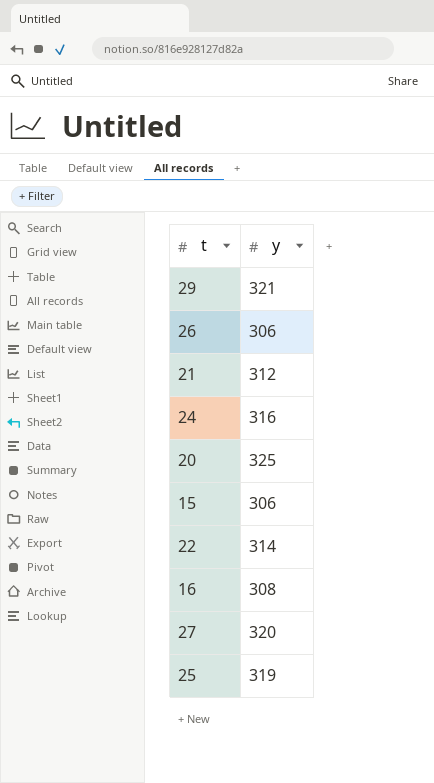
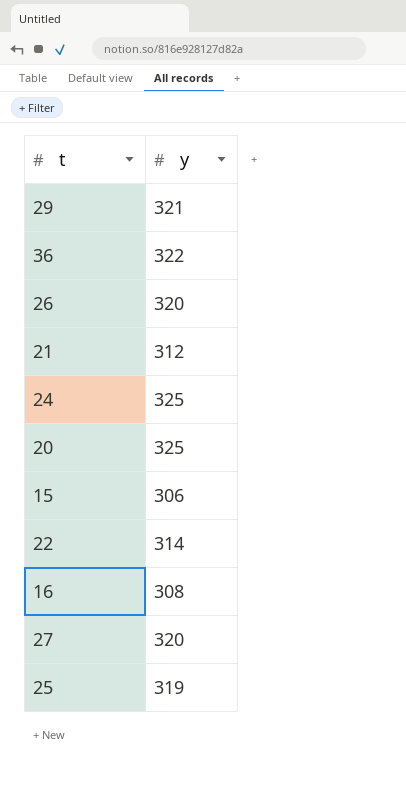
row 36: none -> 322
26 | y: 306 -> 320
24 | y: 316 -> 325

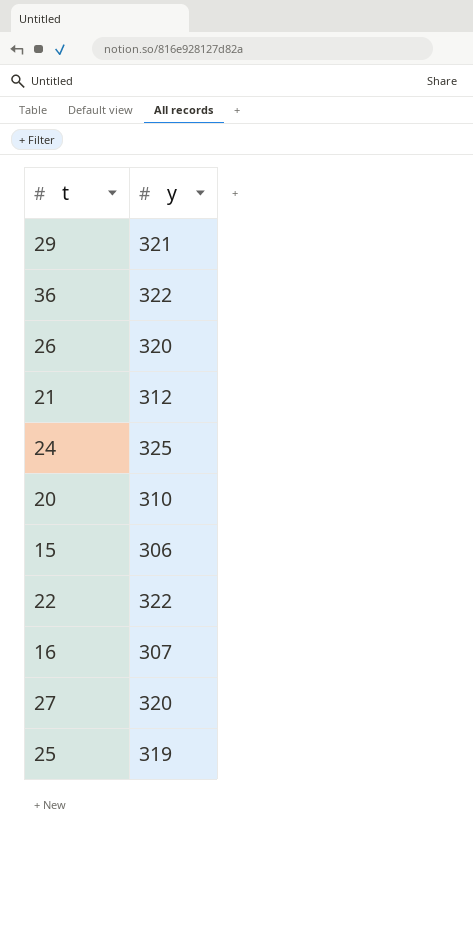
20 | y: 325 -> 310
22 | y: 314 -> 322
16 | y: 308 -> 307

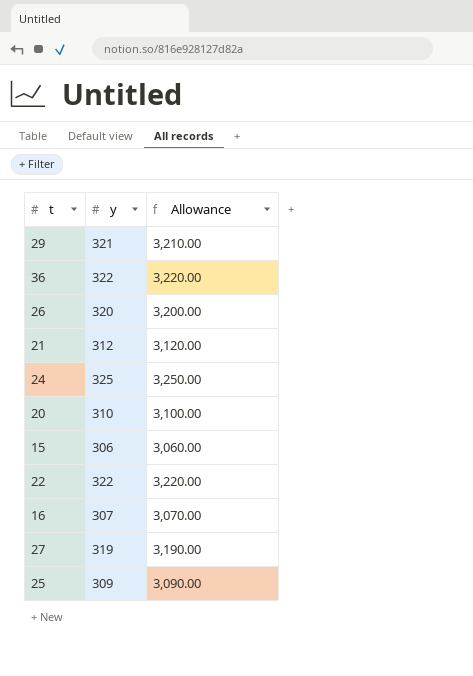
column Allowance | formula: none -> [y] * 10
27 | y: 320 -> 319
25 | y: 319 -> 309

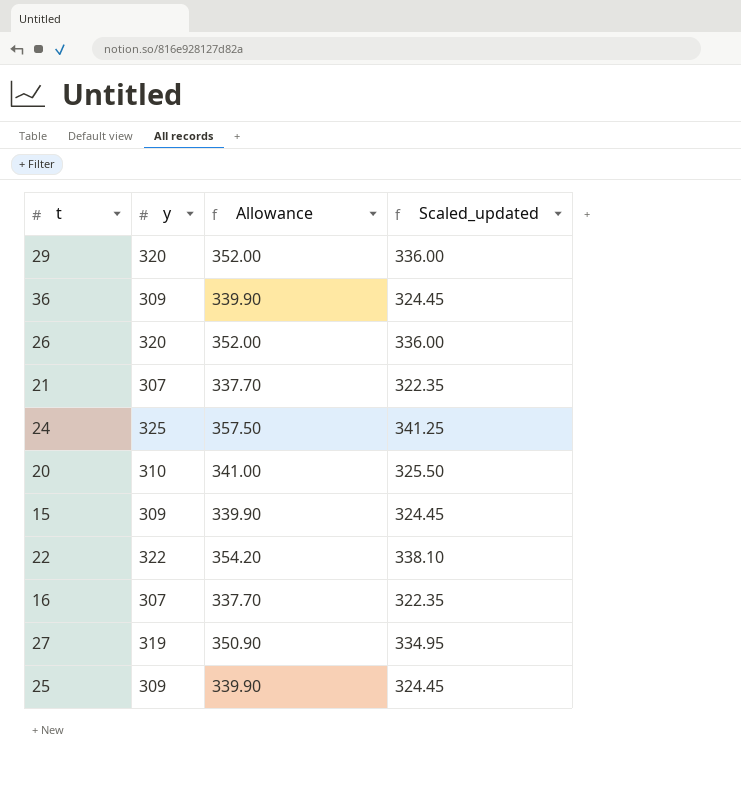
column Allowance | formula: [y] * 10 -> [y] * 1.1
column Scaled_updated | formula: none -> [y] * 1.05
29 | y: 321 -> 320
36 | y: 322 -> 309
21 | y: 312 -> 307
15 | y: 306 -> 309

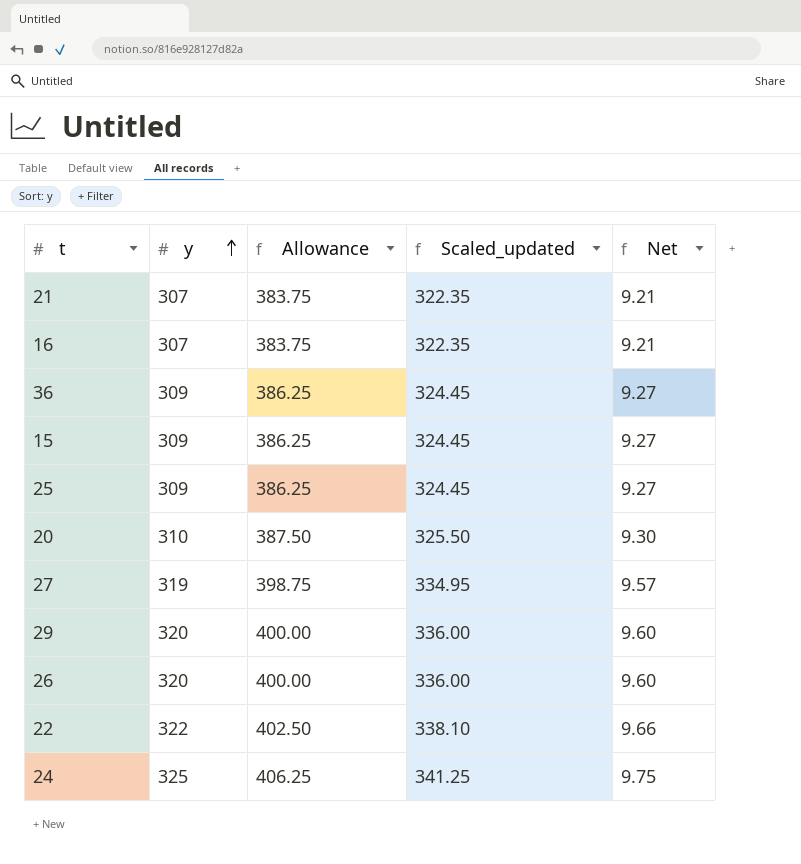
row order: none -> y ascending
column Allowance | formula: [y] * 1.1 -> [y] * 1.25
column Net | formula: none -> [y] * 0.03

